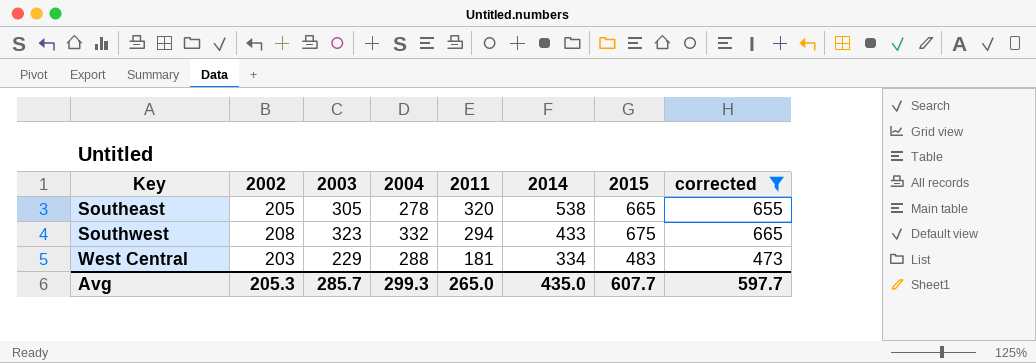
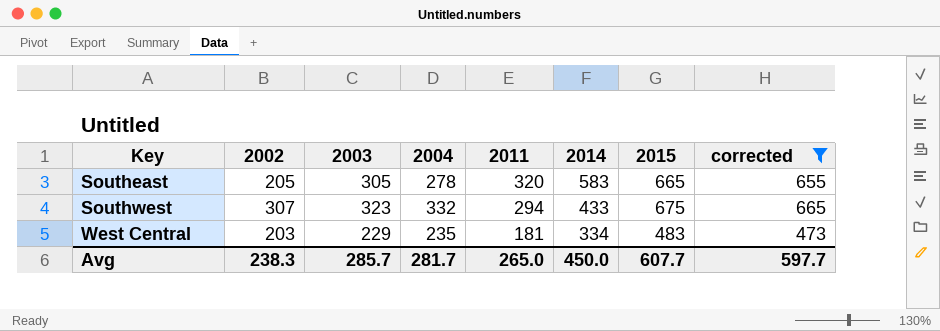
Southeast | 2014: 538 -> 583
Southwest | 2002: 208 -> 307
West Central | 2004: 288 -> 235
Avg | 2002: 205.3 -> 238.3
Avg | 2004: 299.3 -> 281.7
Avg | 2014: 435.0 -> 450.0

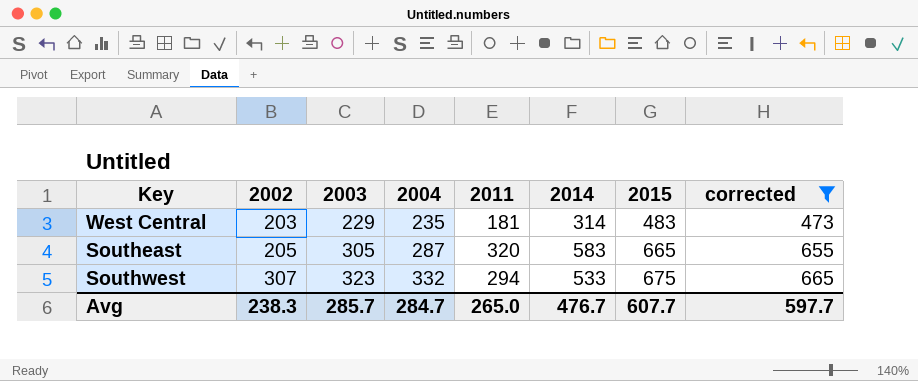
row order: Key ascending -> 2002 ascending
West Central | 2014: 334 -> 314
Southeast | 2004: 278 -> 287
Southwest | 2014: 433 -> 533
Avg | 2004: 281.7 -> 284.7
Avg | 2014: 450.0 -> 476.7

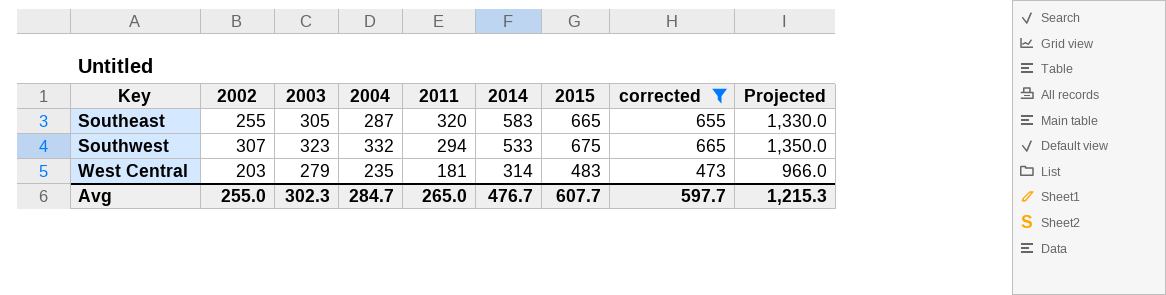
row order: 2002 ascending -> Key ascending
column Projected | formula: none -> [2015] * 2
Southeast | 2002: 205 -> 255
West Central | 2003: 229 -> 279
Avg | 2002: 238.3 -> 255.0
Avg | 2003: 285.7 -> 302.3

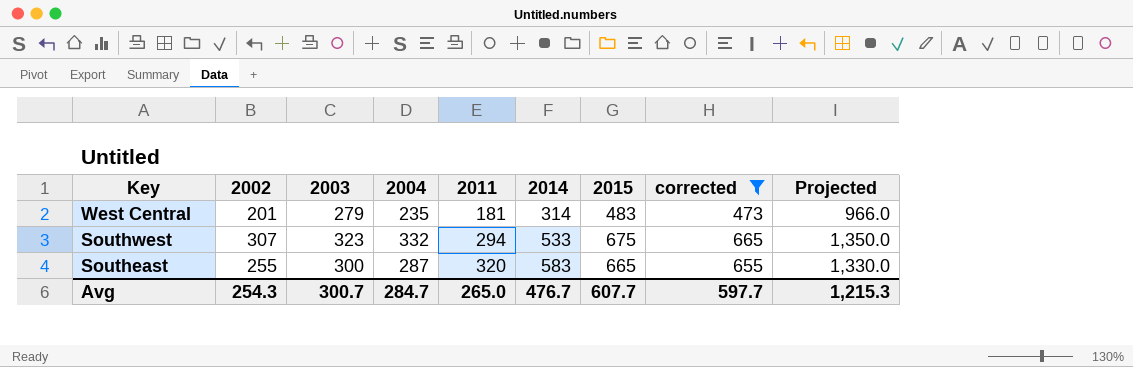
row order: Key ascending -> Key descending
West Central | 2002: 203 -> 201
Southeast | 2003: 305 -> 300
Avg | 2002: 255.0 -> 254.3
Avg | 2003: 302.3 -> 300.7

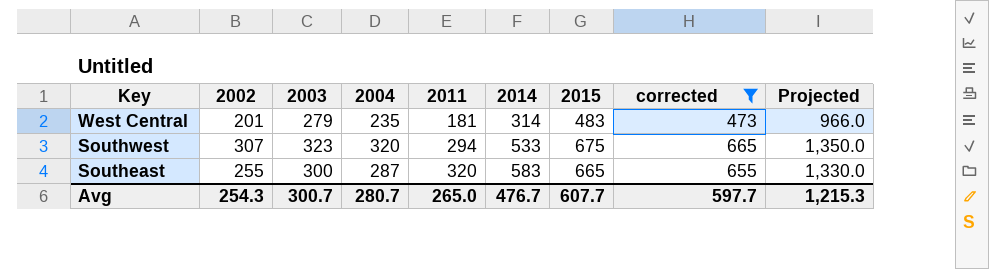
Southwest | 2004: 332 -> 320
Avg | 2004: 284.7 -> 280.7

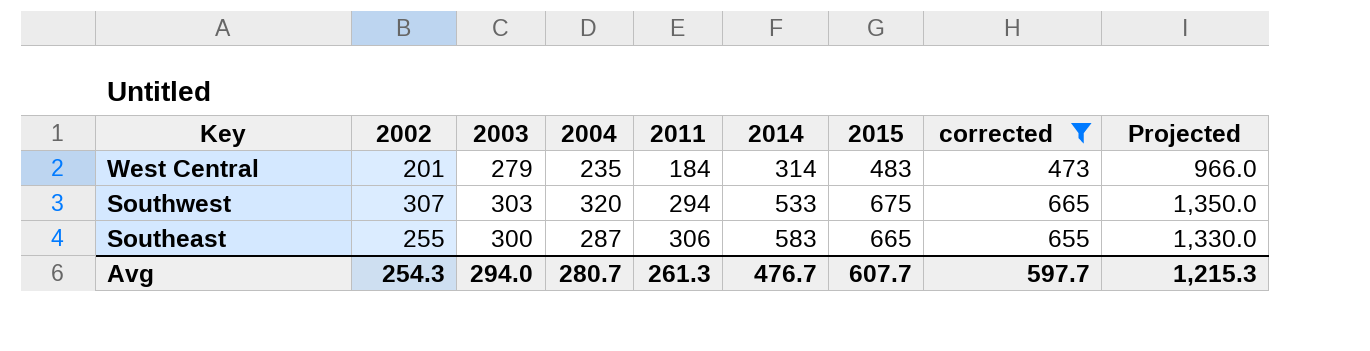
West Central | 2011: 181 -> 184
Southwest | 2003: 323 -> 303
Southeast | 2011: 320 -> 306
Avg | 2003: 300.7 -> 294.0
Avg | 2011: 265.0 -> 261.3

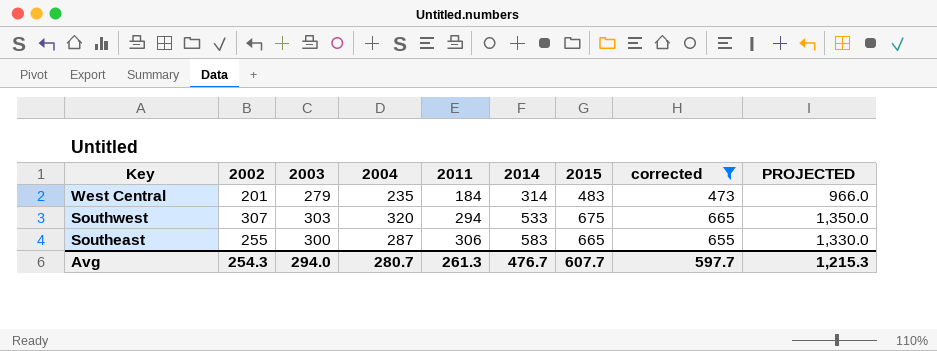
column name: Projected -> PROJECTED

